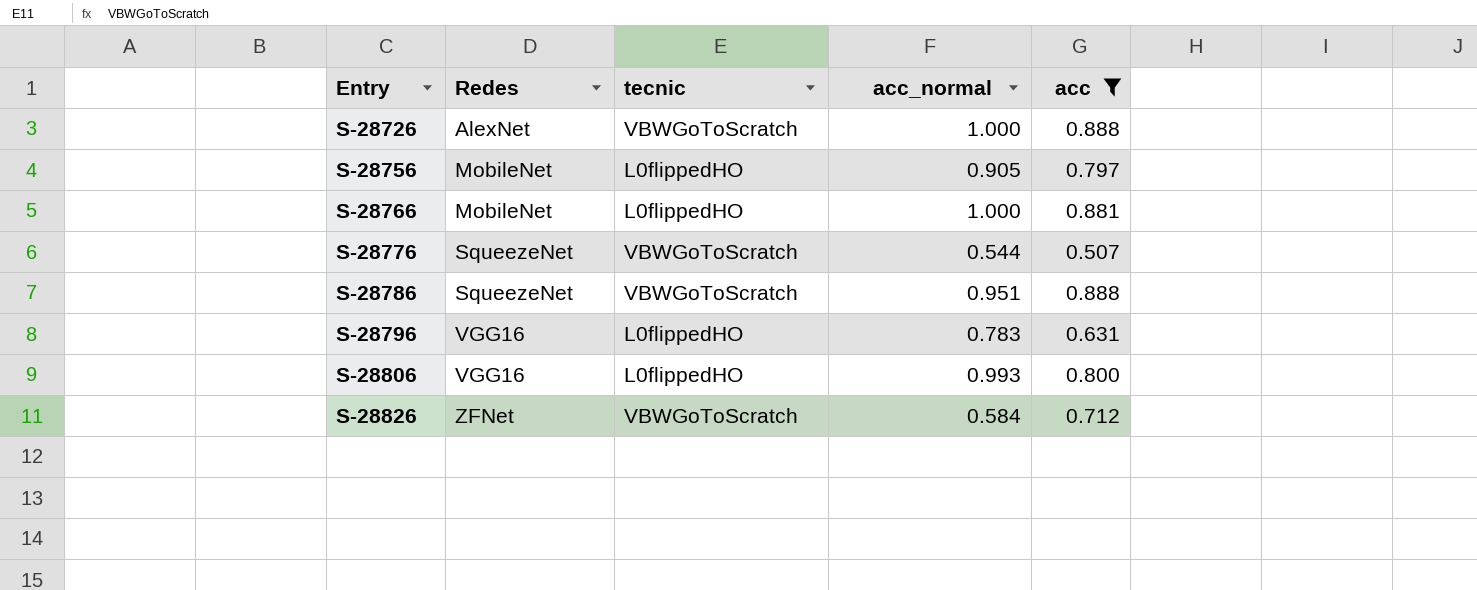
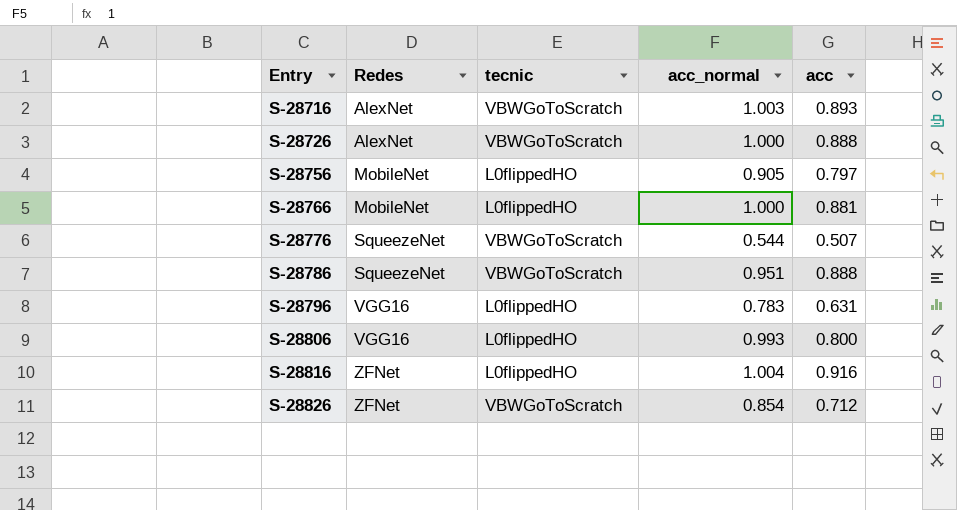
filter: acc <= 0.888 -> none
S-28826 | acc_normal: 0.584 -> 0.854

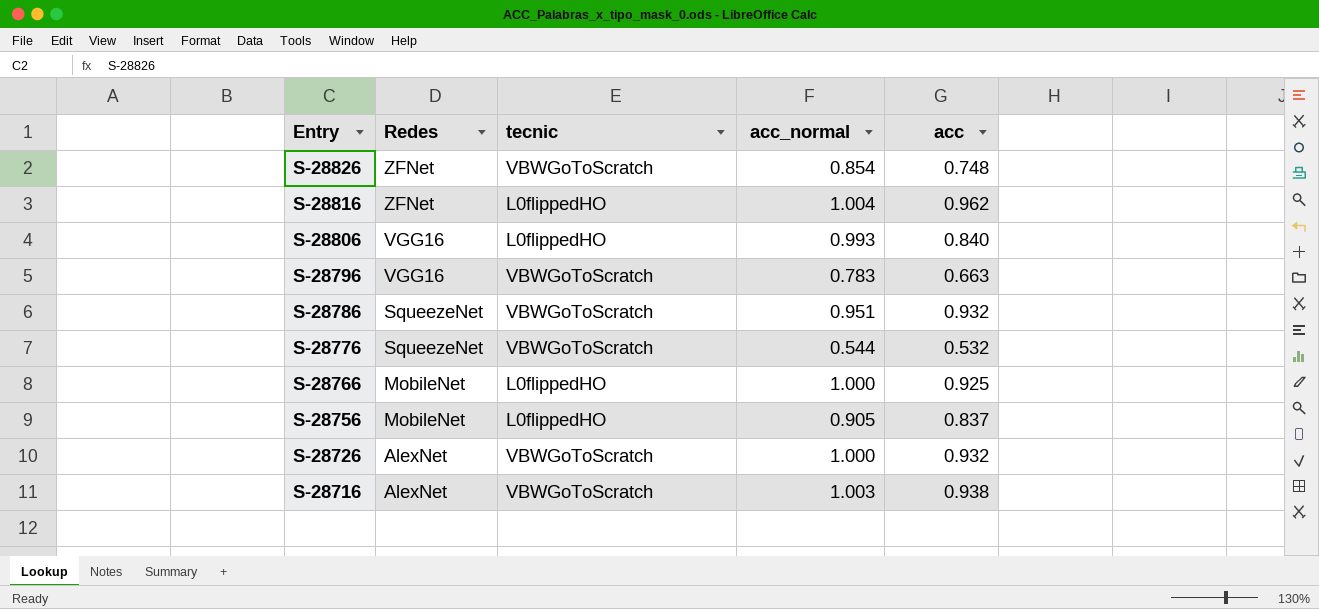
row order: Entry ascending -> Entry descending
S-28826 | acc: 0.712 -> 0.748
S-28816 | acc: 0.916 -> 0.962
S-28806 | acc: 0.800 -> 0.840
S-28796 | tecnic: L0flippedHO -> VBWGoToScratch
S-28796 | acc: 0.631 -> 0.663
S-28786 | acc: 0.888 -> 0.932
S-28776 | acc: 0.507 -> 0.532
S-28766 | acc: 0.881 -> 0.925
S-28756 | acc: 0.797 -> 0.837
S-28726 | acc: 0.888 -> 0.932
S-28716 | acc: 0.893 -> 0.938

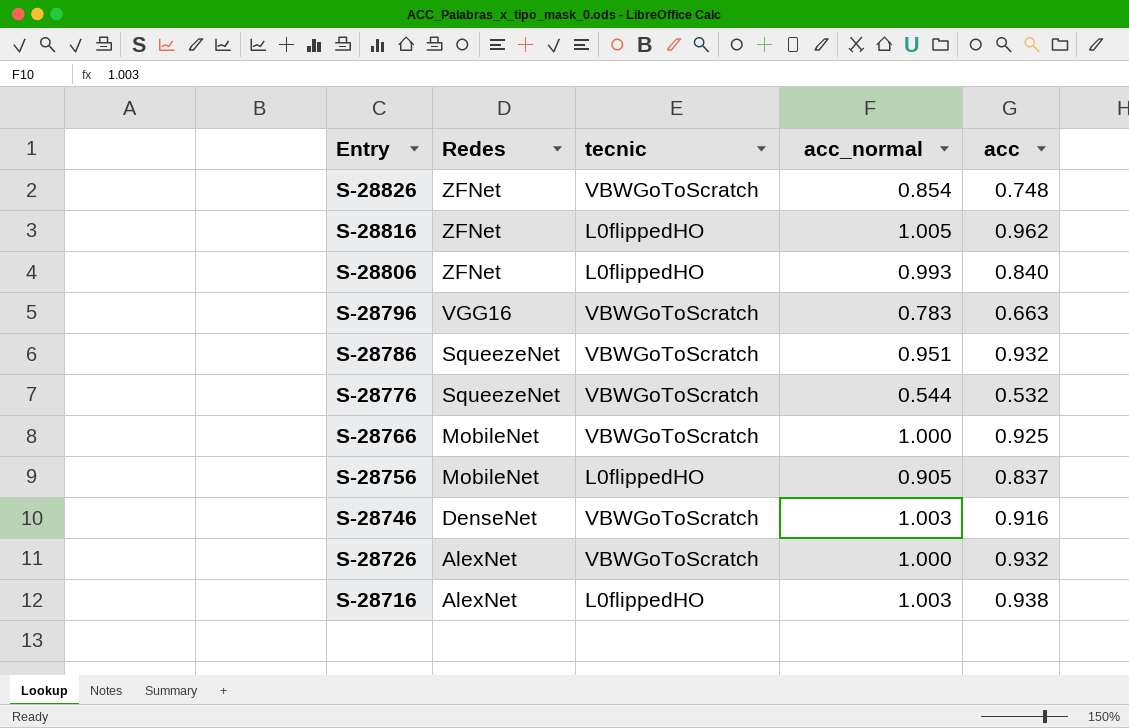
S-28816 | acc_normal: 1.004 -> 1.005
S-28806 | Redes: VGG16 -> ZFNet
S-28766 | tecnic: L0flippedHO -> VBWGoToScratch
row S-28746: none -> DenseNet | VBWGoToScratch | 1.003 | 0.916
S-28716 | tecnic: VBWGoToScratch -> L0flippedHO

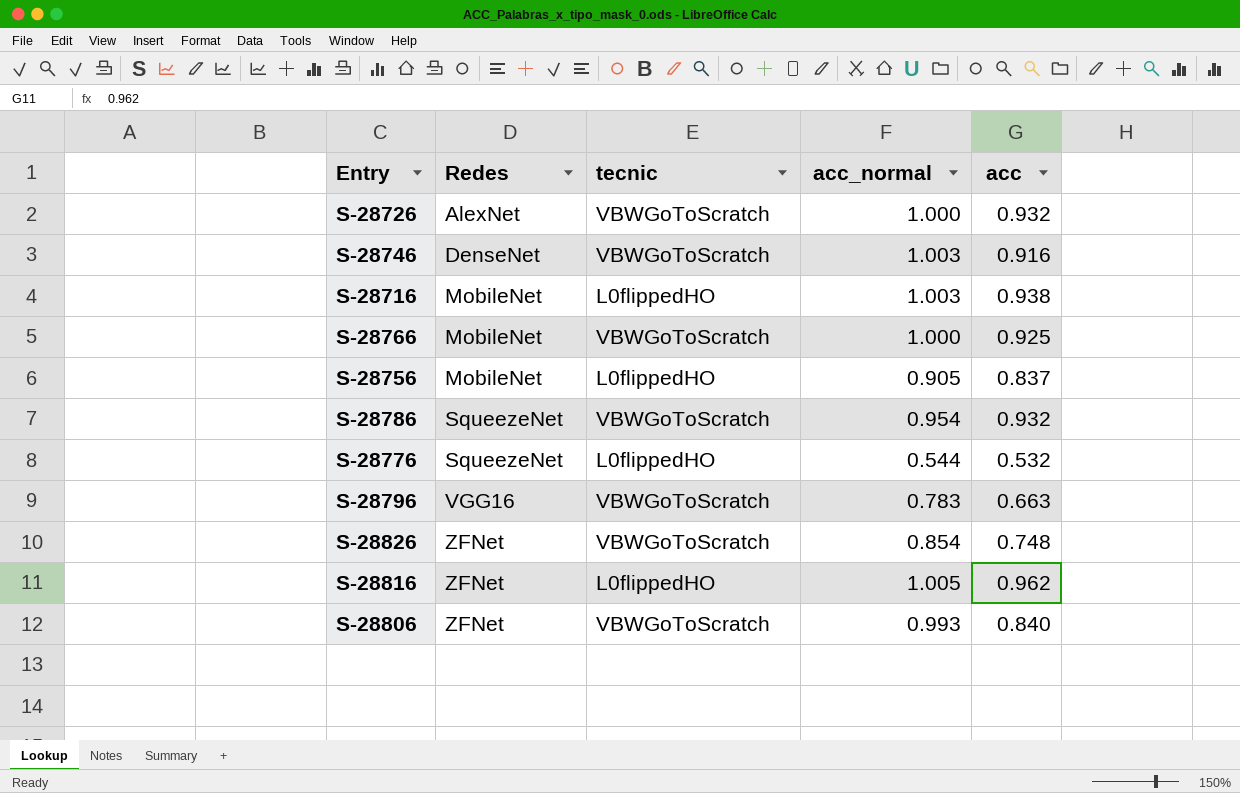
row order: Entry descending -> Redes ascending
S-28716 | Redes: AlexNet -> MobileNet
S-28786 | acc_normal: 0.951 -> 0.954
S-28776 | tecnic: VBWGoToScratch -> L0flippedHO
S-28806 | tecnic: L0flippedHO -> VBWGoToScratch

